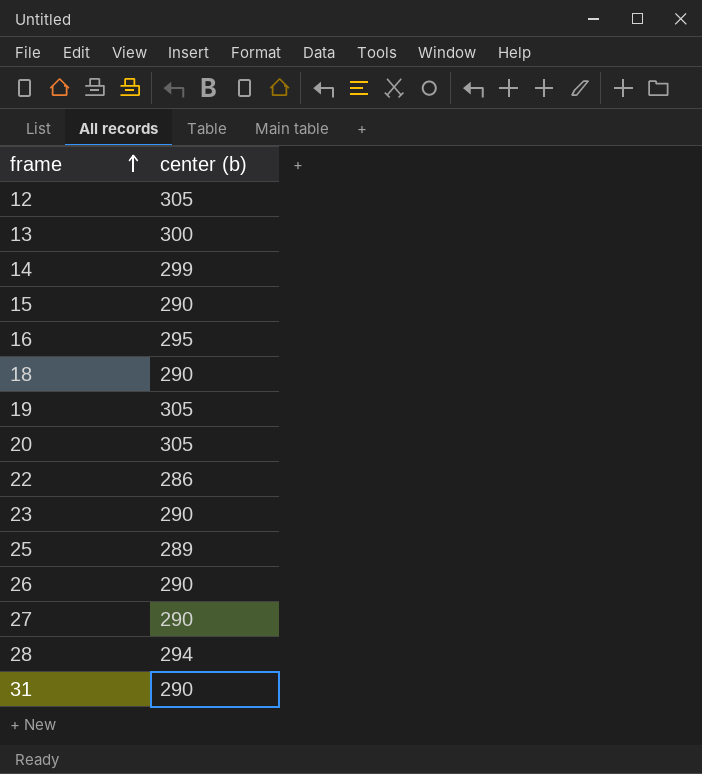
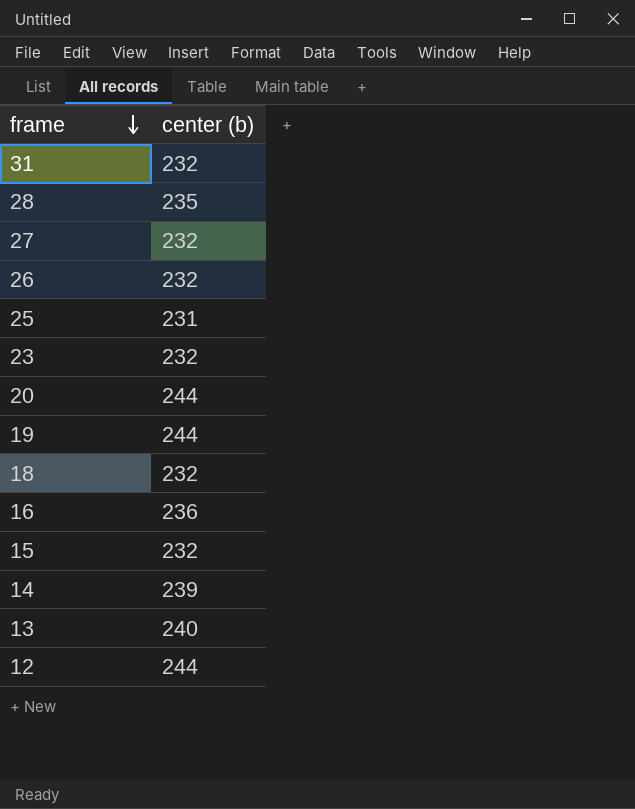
row order: frame ascending -> frame descending
row 22: 286 -> none
31 | center (b): 290 -> 232
28 | center (b): 294 -> 235
27 | center (b): 290 -> 232
26 | center (b): 290 -> 232
25 | center (b): 289 -> 231
23 | center (b): 290 -> 232
20 | center (b): 305 -> 244
19 | center (b): 305 -> 244
18 | center (b): 290 -> 232
16 | center (b): 295 -> 236
15 | center (b): 290 -> 232
14 | center (b): 299 -> 239
13 | center (b): 300 -> 240
12 | center (b): 305 -> 244

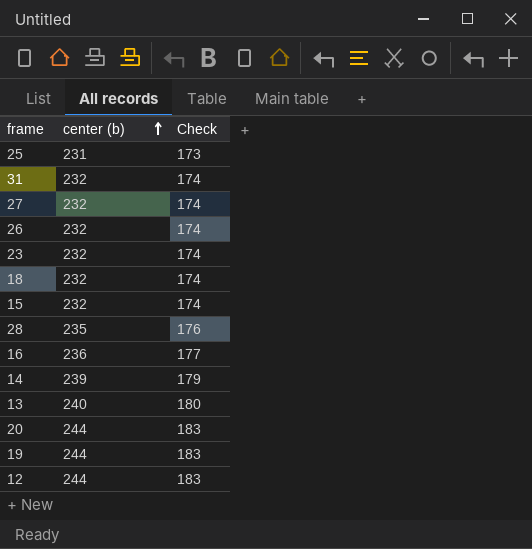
row order: frame descending -> center (b) ascending
column Check | formula: none -> [center (b)] * 0.75

